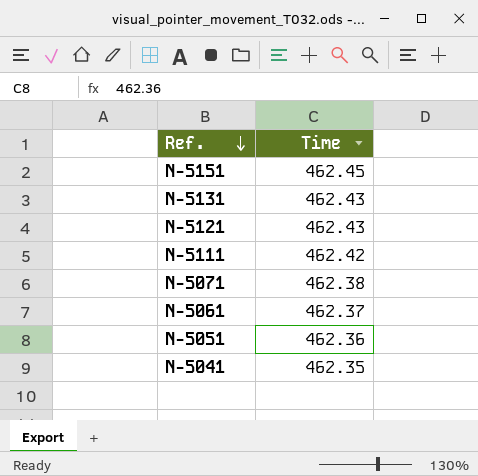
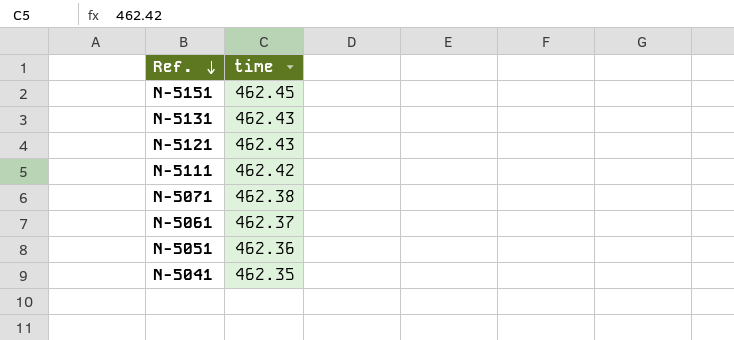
column name: Time -> time

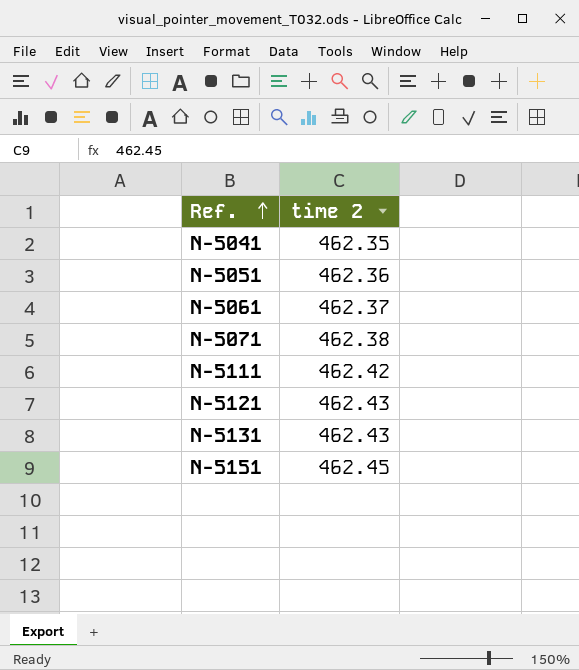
row order: Ref. descending -> Ref. ascending
column name: time -> time 2

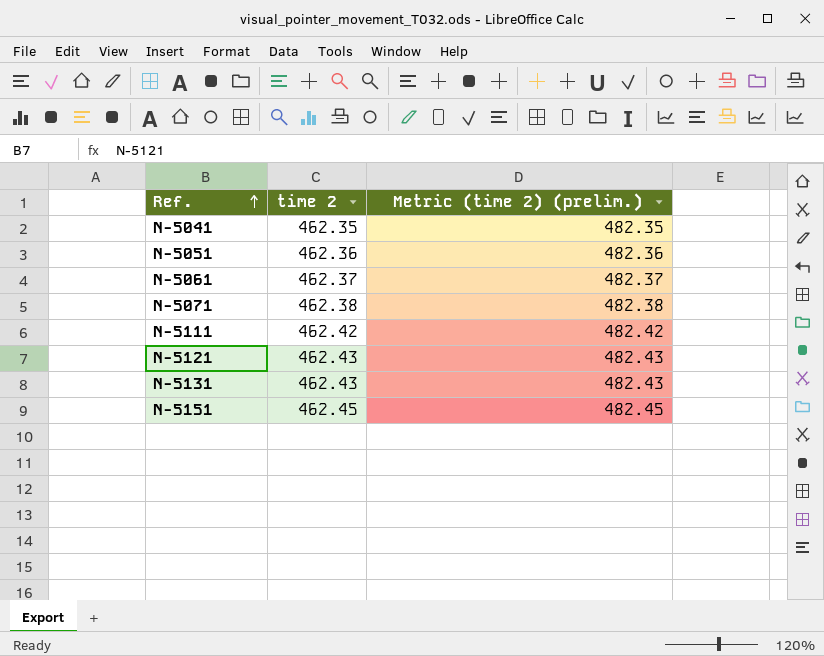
column Metric (time 2) (prelim.) | formula: none -> [time 2] + 20

